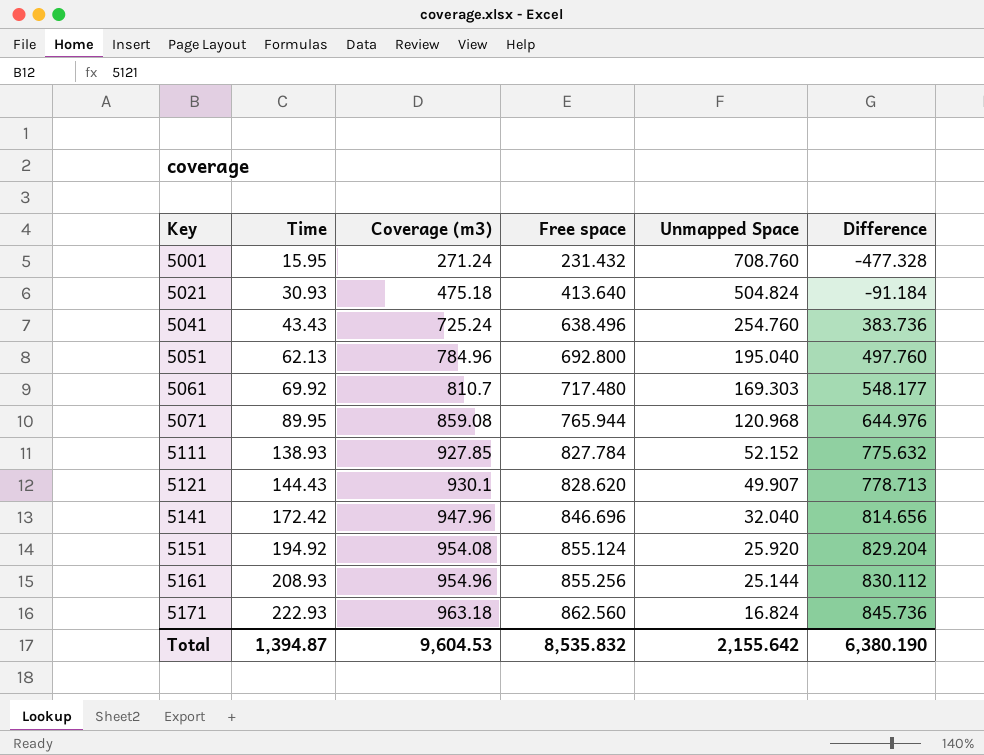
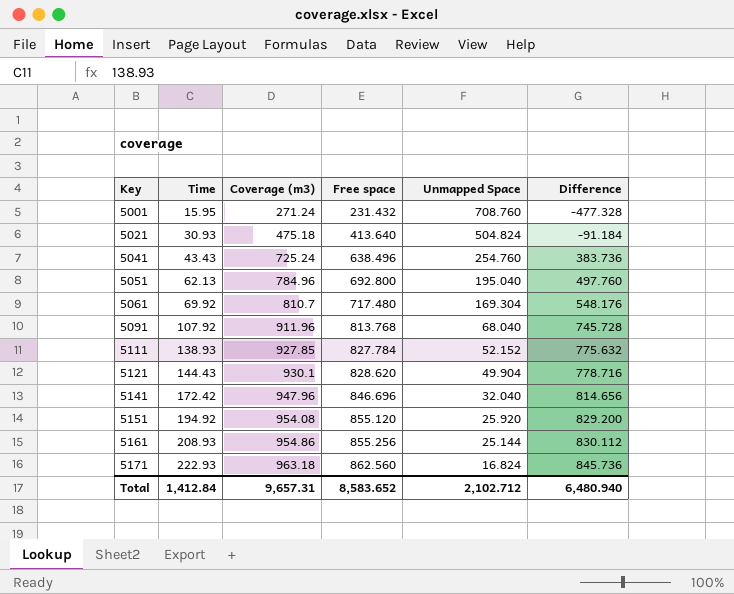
row 5071: 89.95 | 859.08 | 765.944 | 120.968 | 644.976 -> none
5061 | Unmapped Space: 169.303 -> 169.304
5061 | Difference: 548.177 -> 548.176
row 5091: none -> 107.92 | 911.96 | 813.768 | 68.040 | 745.728
5121 | Unmapped Space: 49.907 -> 49.904
5121 | Difference: 778.713 -> 778.716
5151 | Free space: 855.124 -> 855.120
5151 | Difference: 829.204 -> 829.200
5161 | Coverage (m3): 954.96 -> 954.86
Total | Time: 1,394.87 -> 1,412.84
Total | Coverage (m3): 9,604.53 -> 9,657.31
Total | Free space: 8,535.832 -> 8,583.652
Total | Unmapped Space: 2,155.642 -> 2,102.712
Total | Difference: 6,380.190 -> 6,480.940

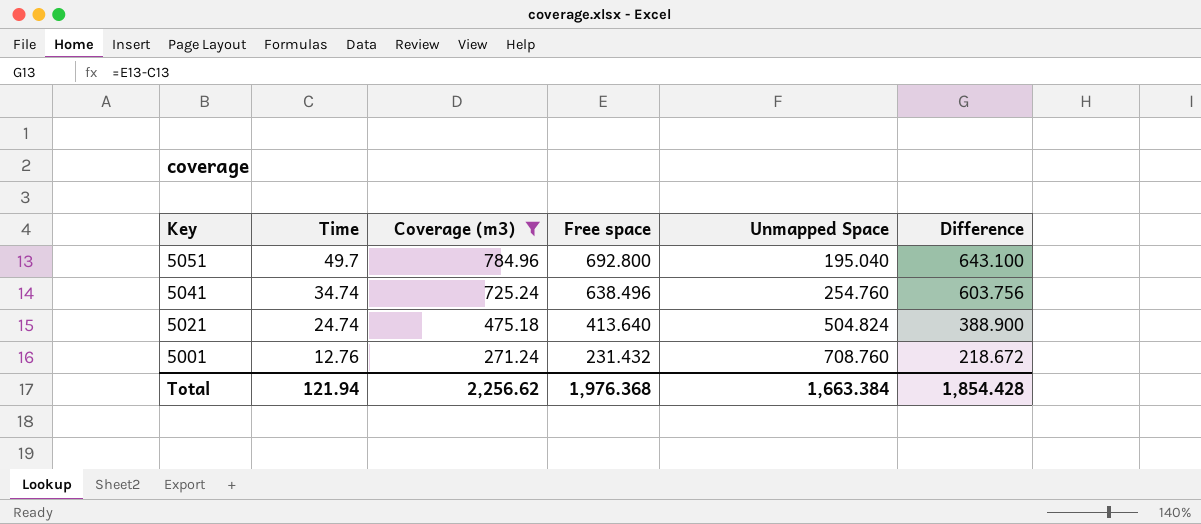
filter: none -> Coverage (m3) <= 784.96
row order: Key ascending -> Key descending
column Difference | formula: [Free space] - [Unmapped Space] -> [Free space] - [Time]
5051 | Time: 62.13 -> 49.7
5041 | Time: 43.43 -> 34.74
5021 | Time: 30.93 -> 24.74
5001 | Time: 15.95 -> 12.76
Total | Time: 1,412.84 -> 121.94
Total | Coverage (m3): 9,657.31 -> 2,256.62
Total | Free space: 8,583.652 -> 1,976.368
Total | Unmapped Space: 2,102.712 -> 1,663.384
Total | Difference: 6,480.940 -> 1,854.428

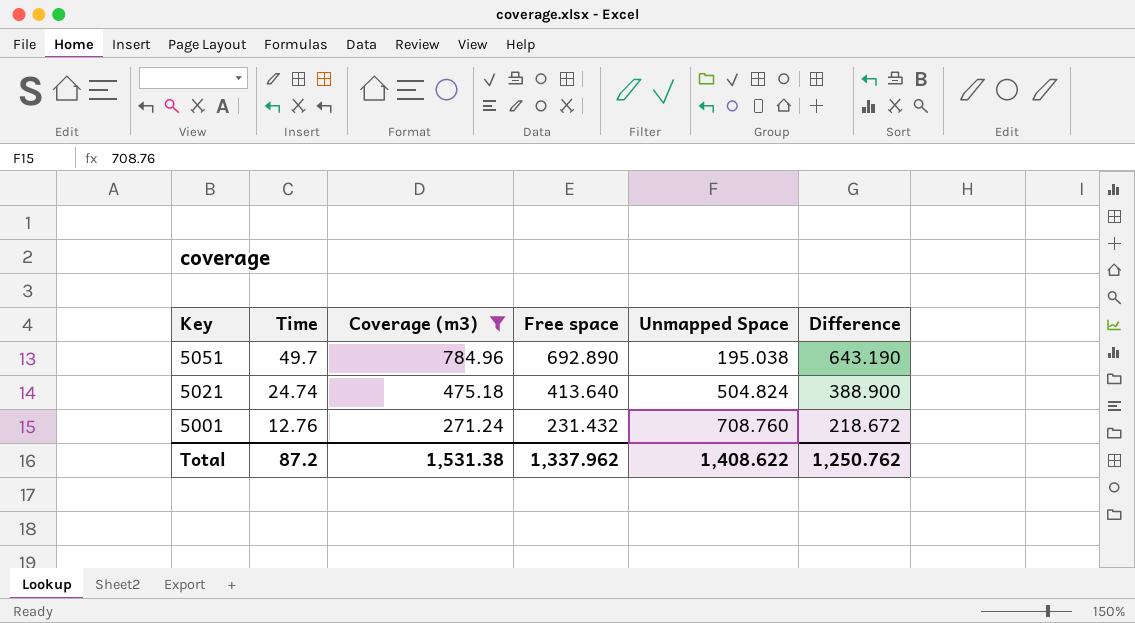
row 5041: 34.74 | 725.24 | 638.496 | 254.760 | 603.756 -> none
5051 | Free space: 692.800 -> 692.890
5051 | Unmapped Space: 195.040 -> 195.038
5051 | Difference: 643.100 -> 643.190
Total | Time: 121.94 -> 87.2
Total | Coverage (m3): 2,256.62 -> 1,531.38
Total | Free space: 1,976.368 -> 1,337.962
Total | Unmapped Space: 1,663.384 -> 1,408.622
Total | Difference: 1,854.428 -> 1,250.762

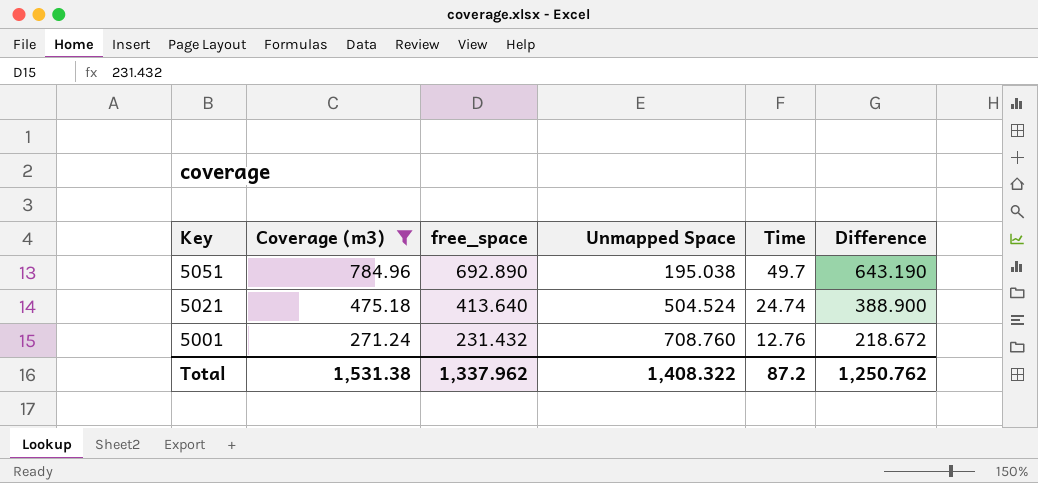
column name: Free space -> free_space
column Time | position: 2 -> 5
5021 | Unmapped Space: 504.824 -> 504.524
Total | Unmapped Space: 1,408.622 -> 1,408.322

